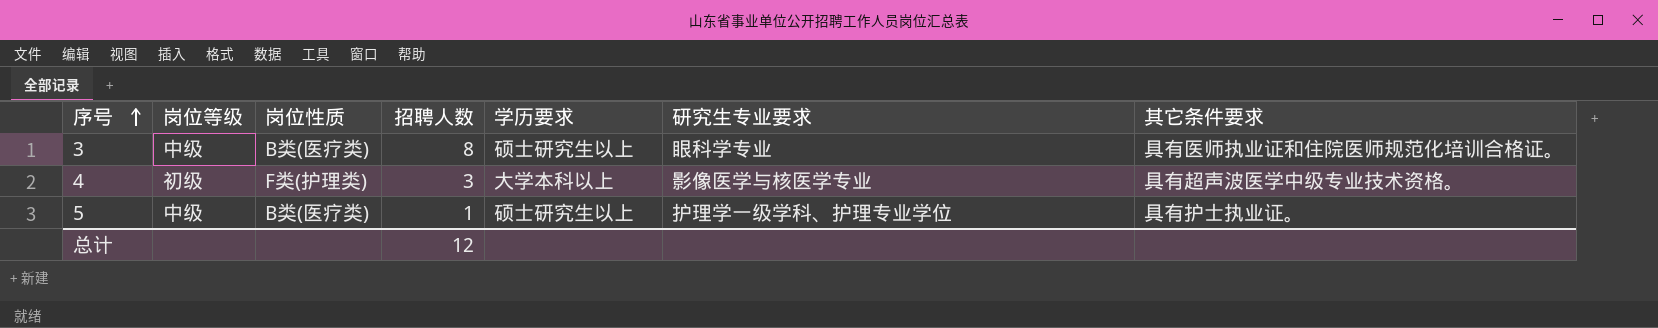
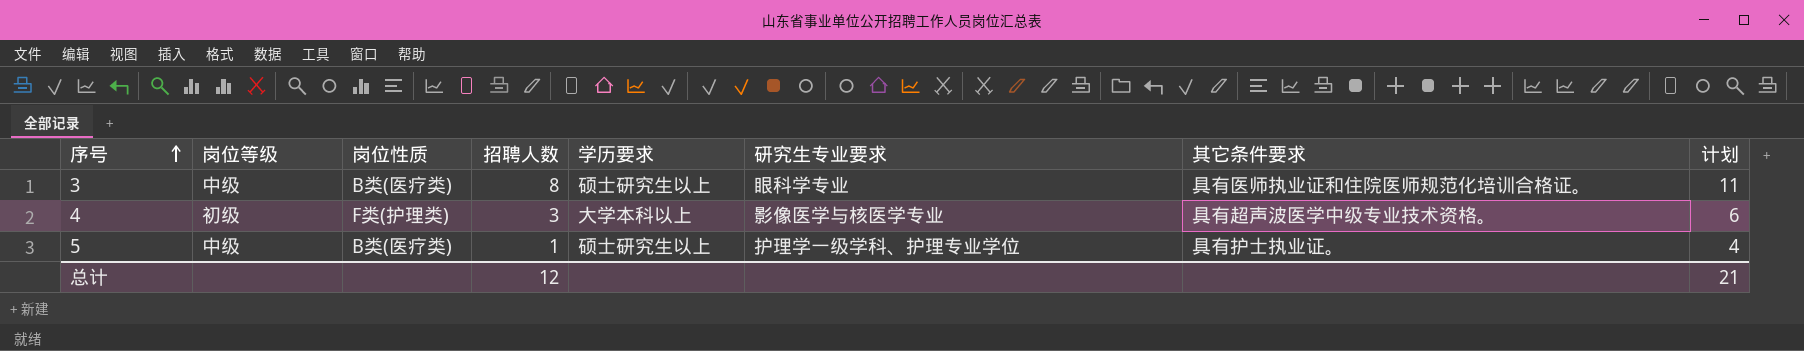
column 计划 | formula: none -> [招聘人数] + 3

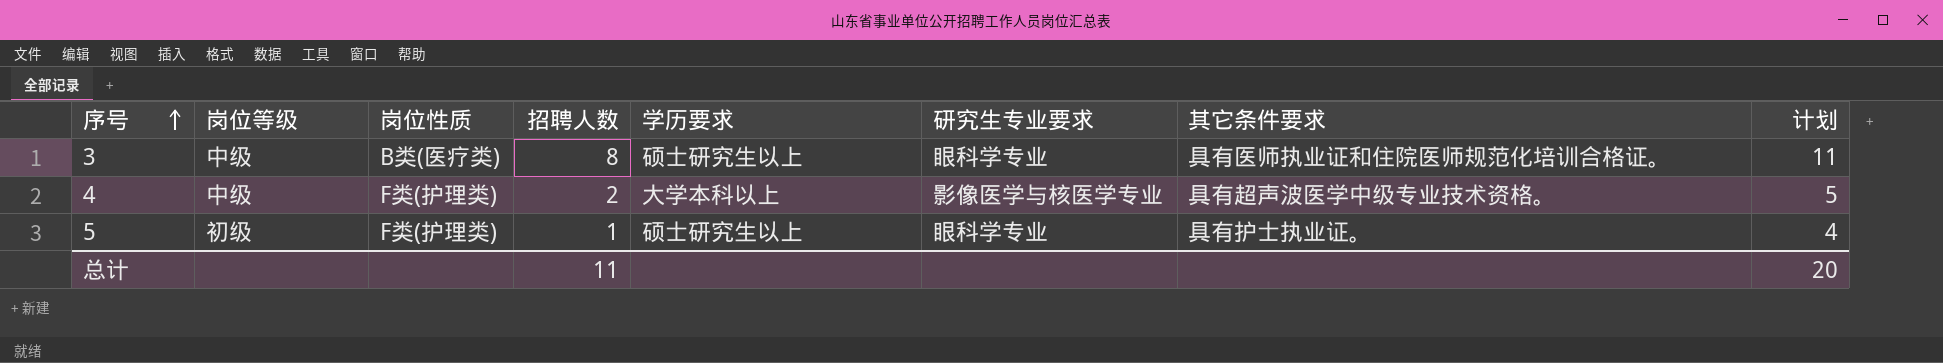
4 | 岗位等级: 初级 -> 中级
4 | 招聘人数: 3 -> 2
4 | 计划: 6 -> 5
5 | 岗位等级: 中级 -> 初级
5 | 岗位性质: B类(医疗类) -> F类(护理类)
5 | 研究生专业要求: 护理学一级学科、护理专业学位 -> 眼科学专业
总计 | 招聘人数: 12 -> 11
总计 | 计划: 21 -> 20

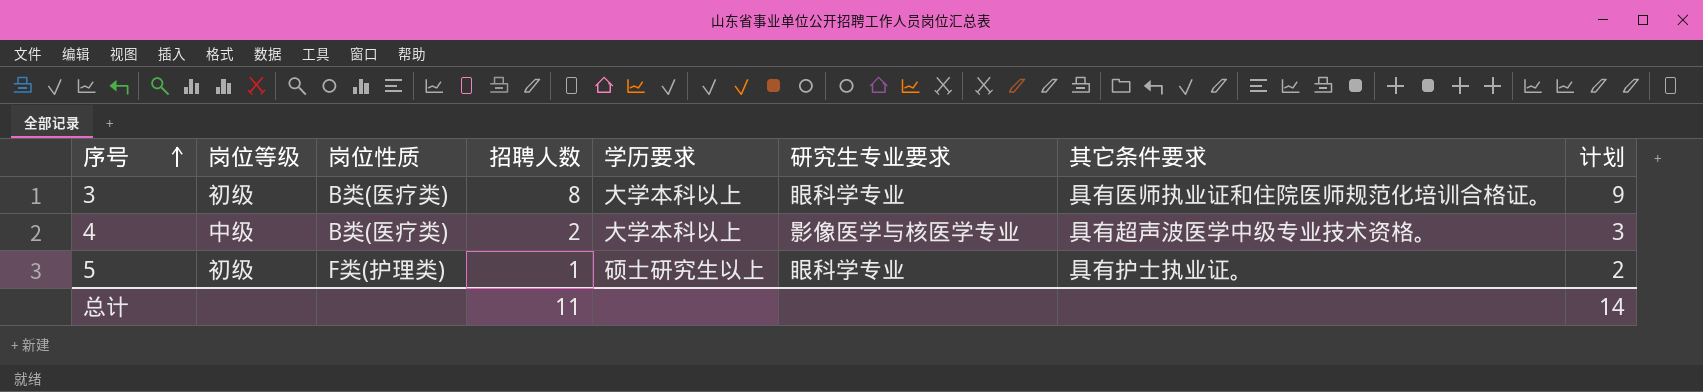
column 计划 | formula: [招聘人数] + 3 -> [招聘人数] + 1
3 | 岗位等级: 中级 -> 初级
3 | 学历要求: 硕士研究生以上 -> 大学本科以上
4 | 岗位性质: F类(护理类) -> B类(医疗类)
总计 | 计划: 20 -> 14

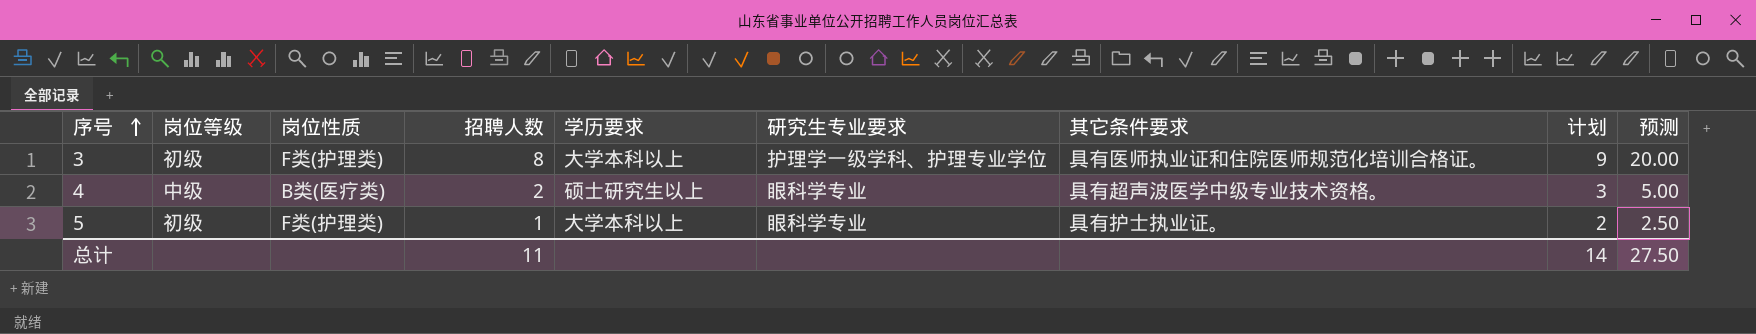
column 预测 | formula: none -> [招聘人数] * 2.5
3 | 岗位性质: B类(医疗类) -> F类(护理类)
3 | 研究生专业要求: 眼科学专业 -> 护理学一级学科、护理专业学位
4 | 学历要求: 大学本科以上 -> 硕士研究生以上
4 | 研究生专业要求: 影像医学与核医学专业 -> 眼科学专业
5 | 学历要求: 硕士研究生以上 -> 大学本科以上

